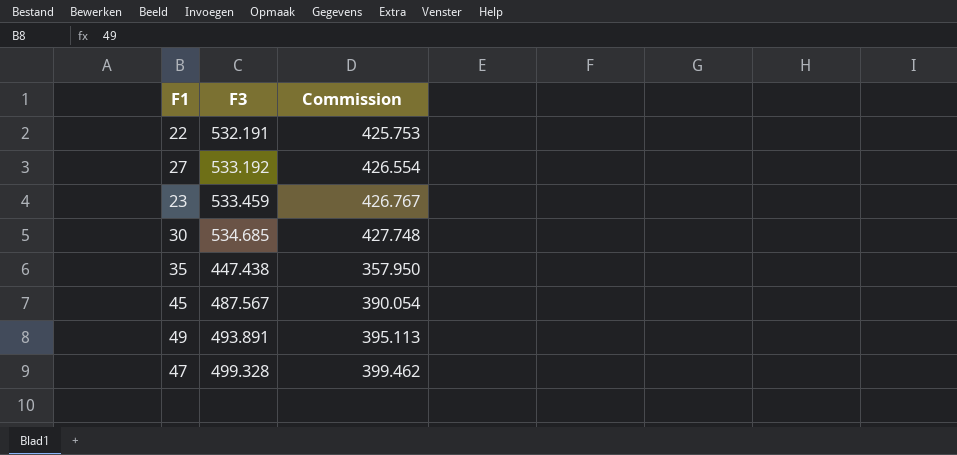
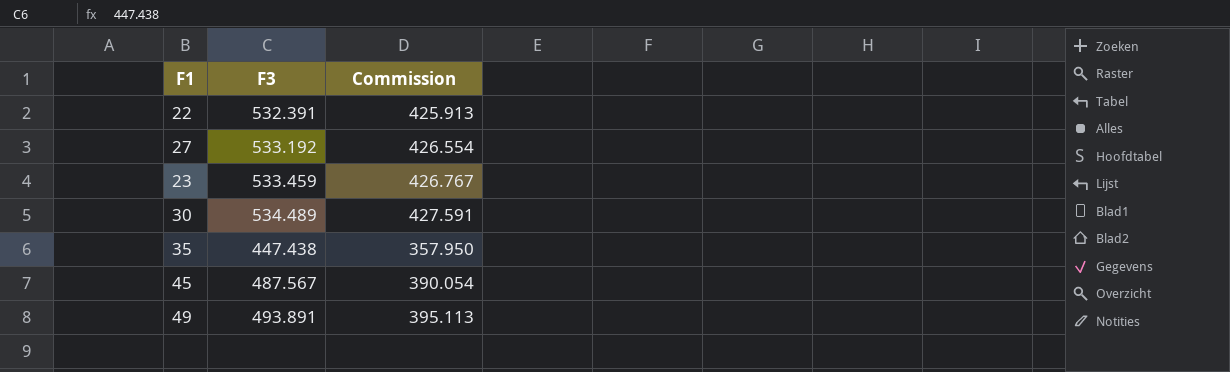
row 47: 499.328 | 399.462 -> none
22 | F3: 532.191 -> 532.391
22 | Commission: 425.753 -> 425.913
30 | F3: 534.685 -> 534.489
30 | Commission: 427.748 -> 427.591

